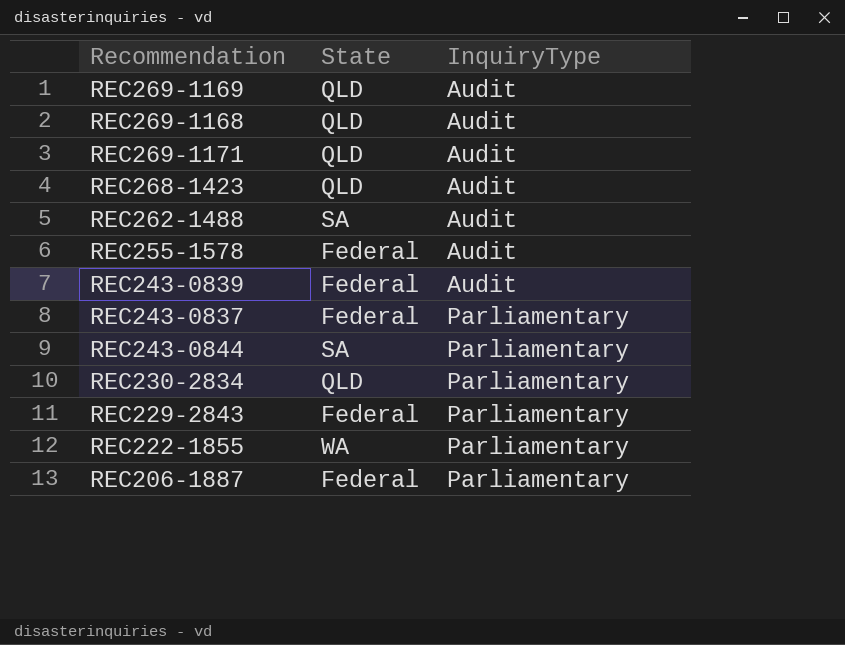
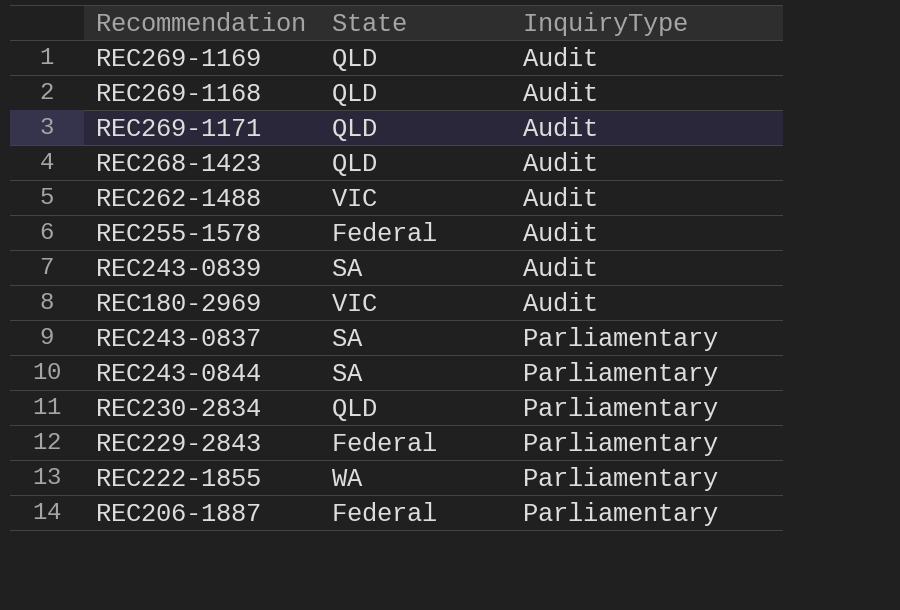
REC262-1488 | State: SA -> VIC
REC243-0839 | State: Federal -> SA
row REC180-2969: none -> VIC | Audit
REC243-0837 | State: Federal -> SA

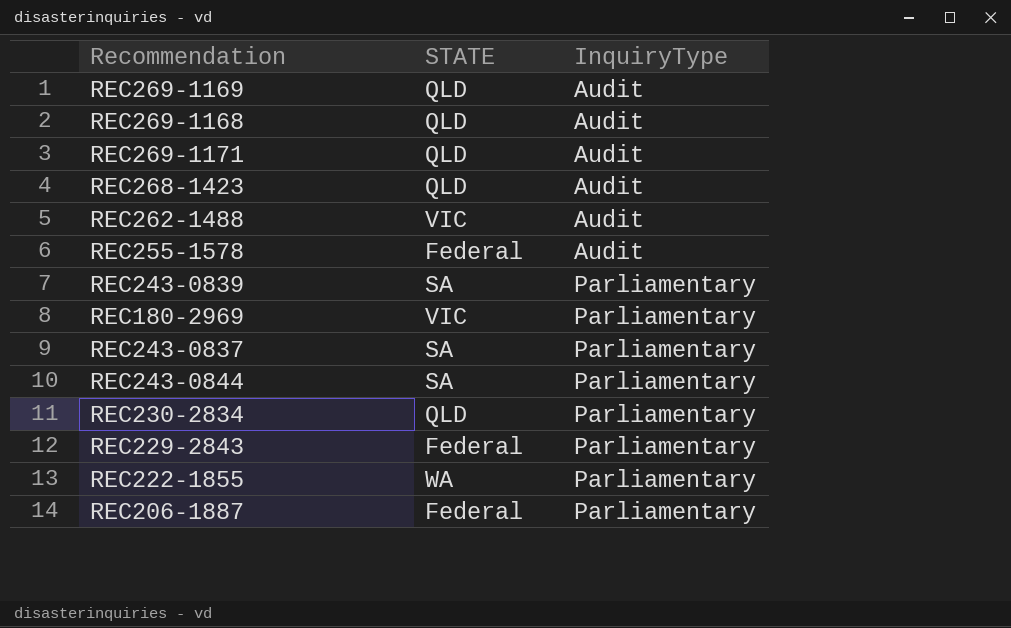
column name: State -> STATE
REC243-0839 | InquiryType: Audit -> Parliamentary
REC180-2969 | InquiryType: Audit -> Parliamentary

